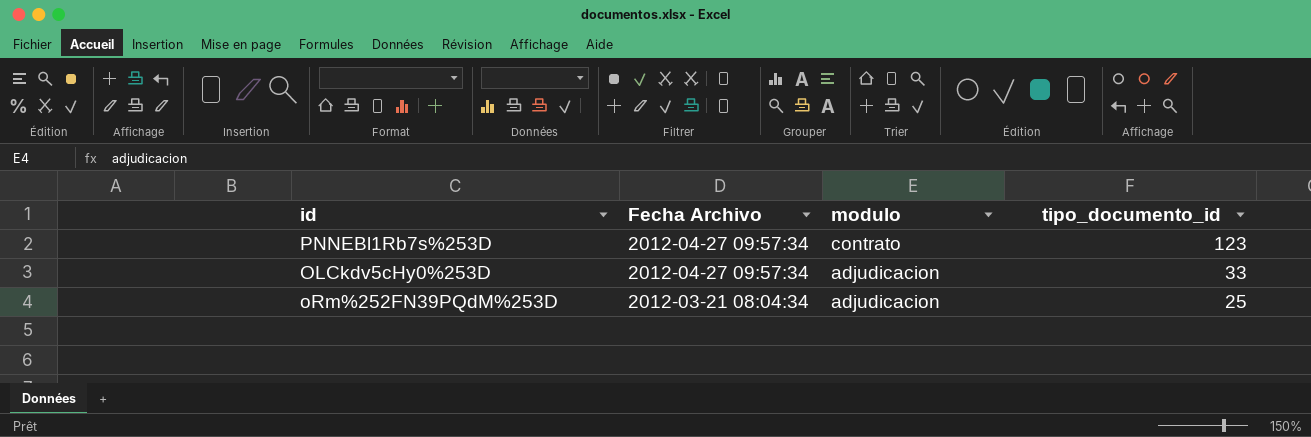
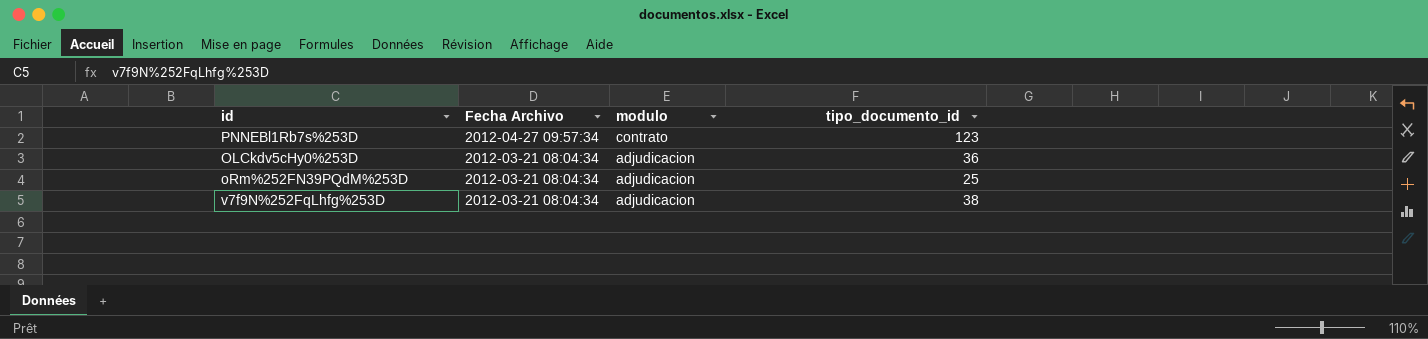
OLCkdv5cHy0%253D | Fecha Archivo: 2012-04-27 09:57:34 -> 2012-03-21 08:04:34
OLCkdv5cHy0%253D | tipo_documento_id: 33 -> 36
row v7f9N%252FqLhfg%253D: none -> 2012-03-21 08:04:34 | adjudicacion | 38

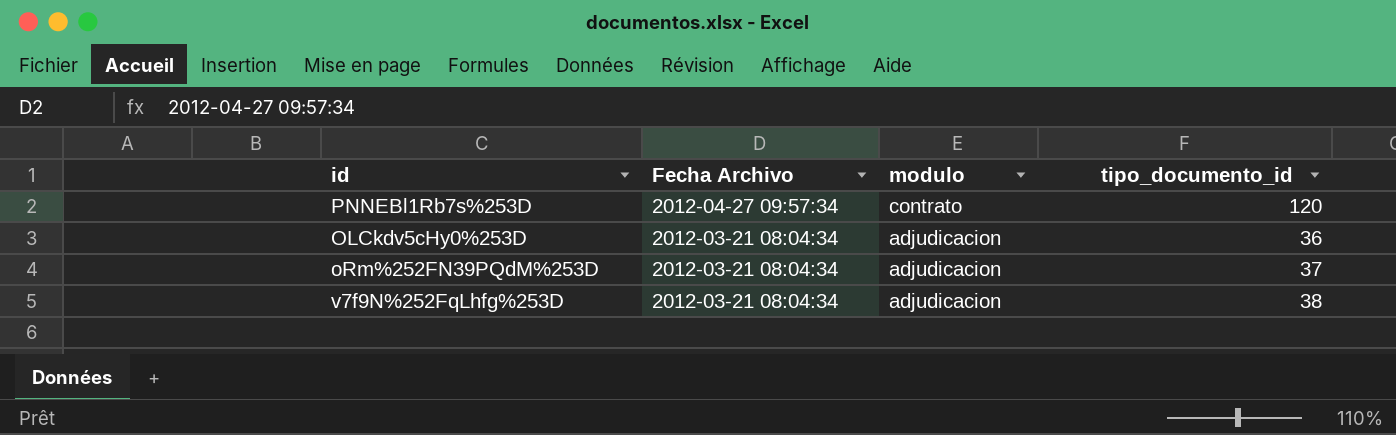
PNNEBl1Rb7s%253D | tipo_documento_id: 123 -> 120
oRm%252FN39PQdM%253D | tipo_documento_id: 25 -> 37

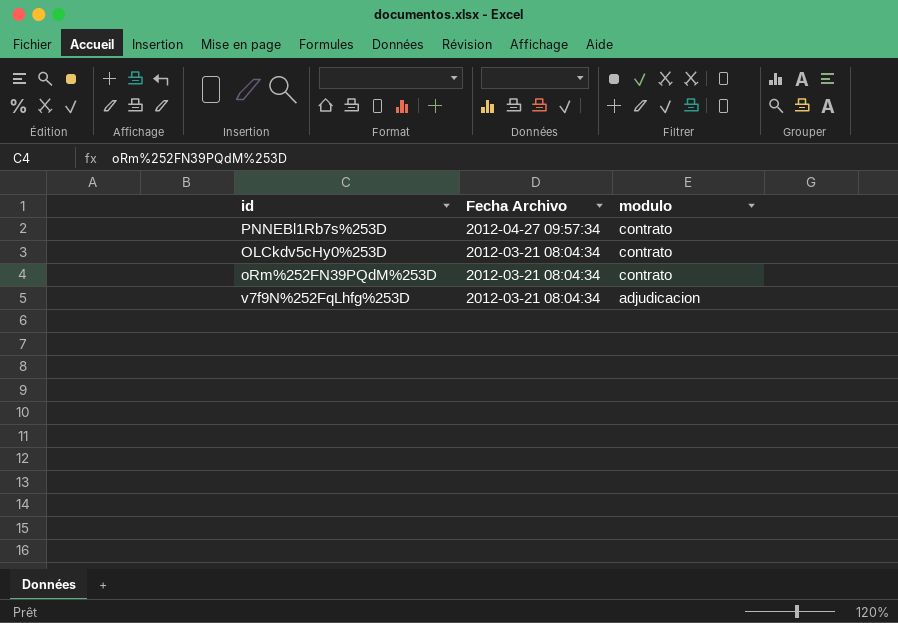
column tipo_documento_id | position: 4 -> none
OLCkdv5cHy0%253D | modulo: adjudicacion -> contrato
oRm%252FN39PQdM%253D | modulo: adjudicacion -> contrato

